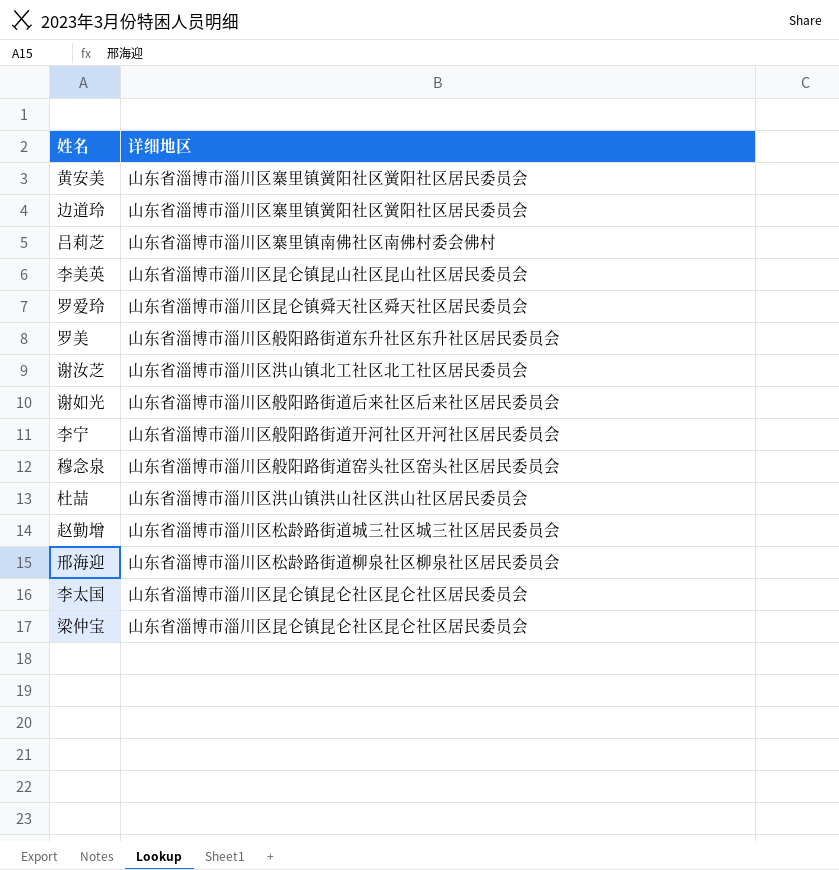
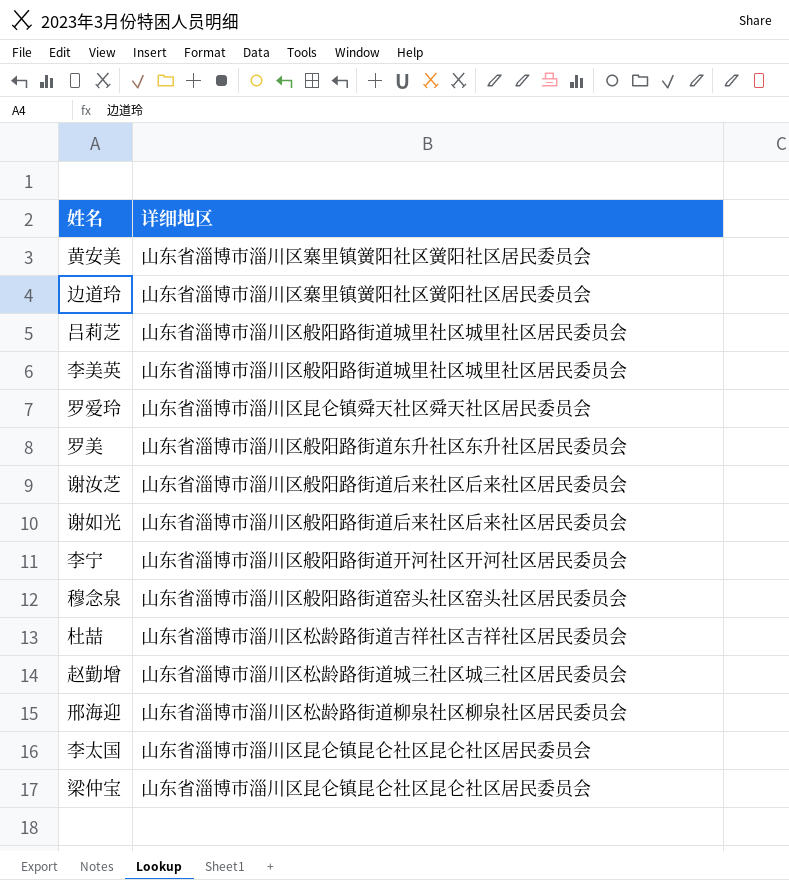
吕莉芝 | 详细地区: 山东省淄博市淄川区寨里镇南佛社区南佛村委会佛村 -> 山东省淄博市淄川区般阳路街道城里社区城里社区居民委员会
李美英 | 详细地区: 山东省淄博市淄川区昆仑镇昆山社区昆山社区居民委员会 -> 山东省淄博市淄川区般阳路街道城里社区城里社区居民委员会
谢汝芝 | 详细地区: 山东省淄博市淄川区洪山镇北工社区北工社区居民委员会 -> 山东省淄博市淄川区般阳路街道后来社区后来社区居民委员会
杜喆 | 详细地区: 山东省淄博市淄川区洪山镇洪山社区洪山社区居民委员会 -> 山东省淄博市淄川区松龄路街道吉祥社区吉祥社区居民委员会

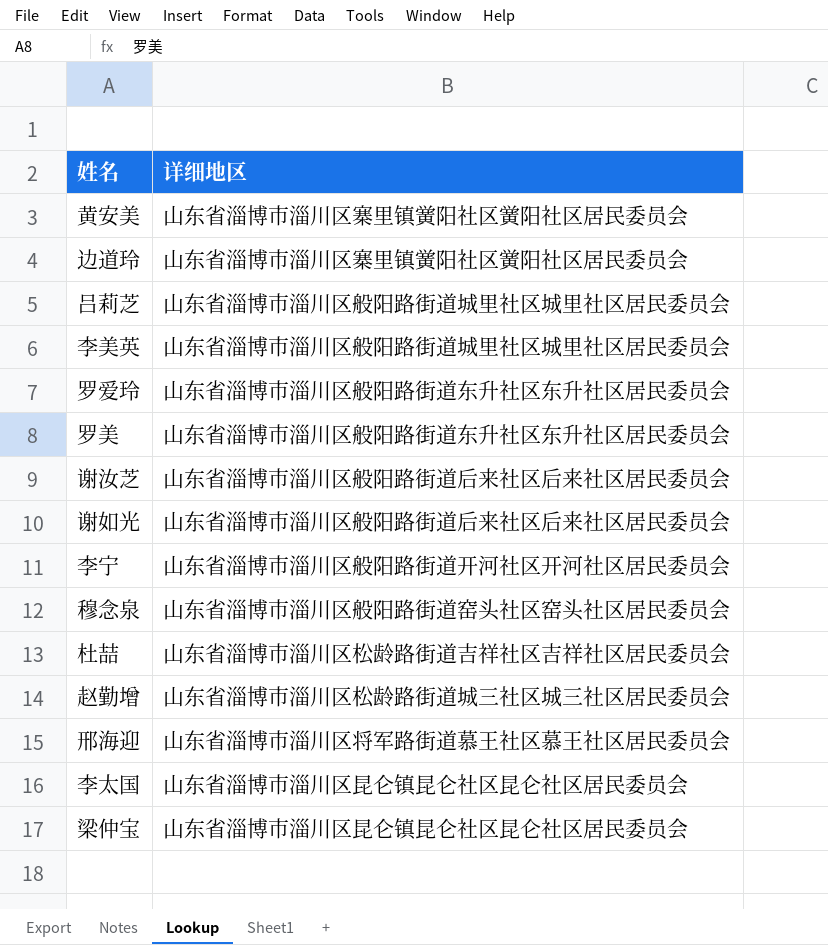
罗爱玲 | 详细地区: 山东省淄博市淄川区昆仑镇舜天社区舜天社区居民委员会 -> 山东省淄博市淄川区般阳路街道东升社区东升社区居民委员会
邢海迎 | 详细地区: 山东省淄博市淄川区松龄路街道柳泉社区柳泉社区居民委员会 -> 山东省淄博市淄川区将军路街道慕王社区慕王社区居民委员会

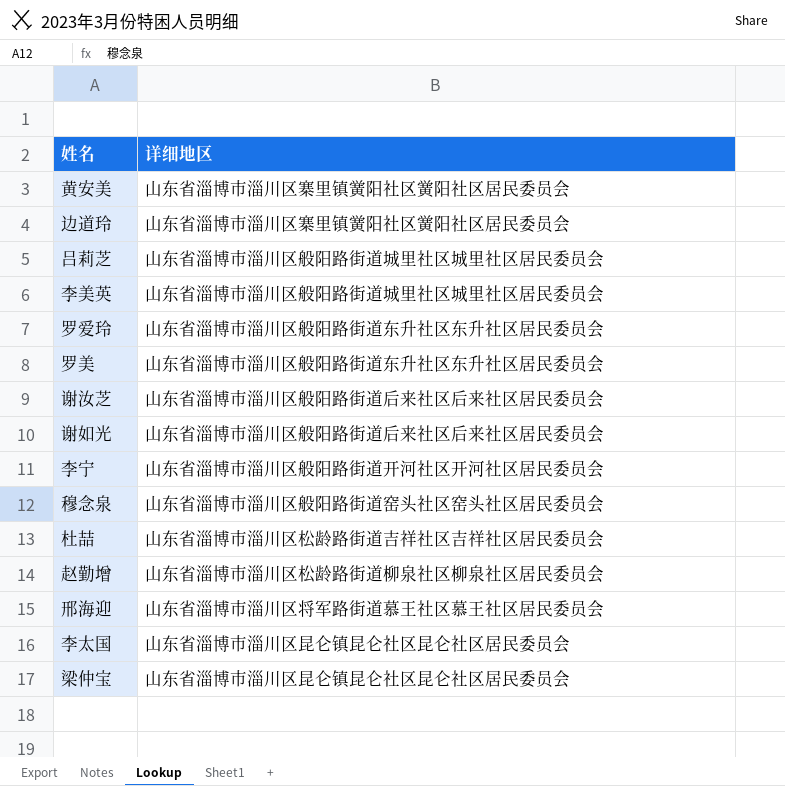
赵勤增 | 详细地区: 山东省淄博市淄川区松龄路街道城三社区城三社区居民委员会 -> 山东省淄博市淄川区松龄路街道柳泉社区柳泉社区居民委员会

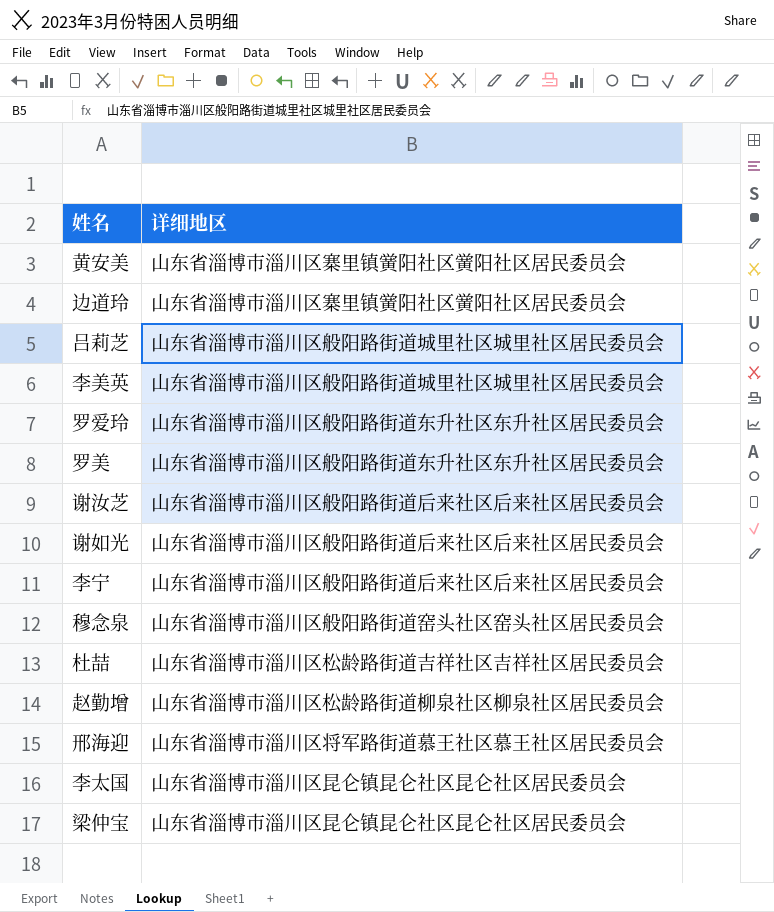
李宁 | 详细地区: 山东省淄博市淄川区般阳路街道开河社区开河社区居民委员会 -> 山东省淄博市淄川区般阳路街道后来社区后来社区居民委员会

